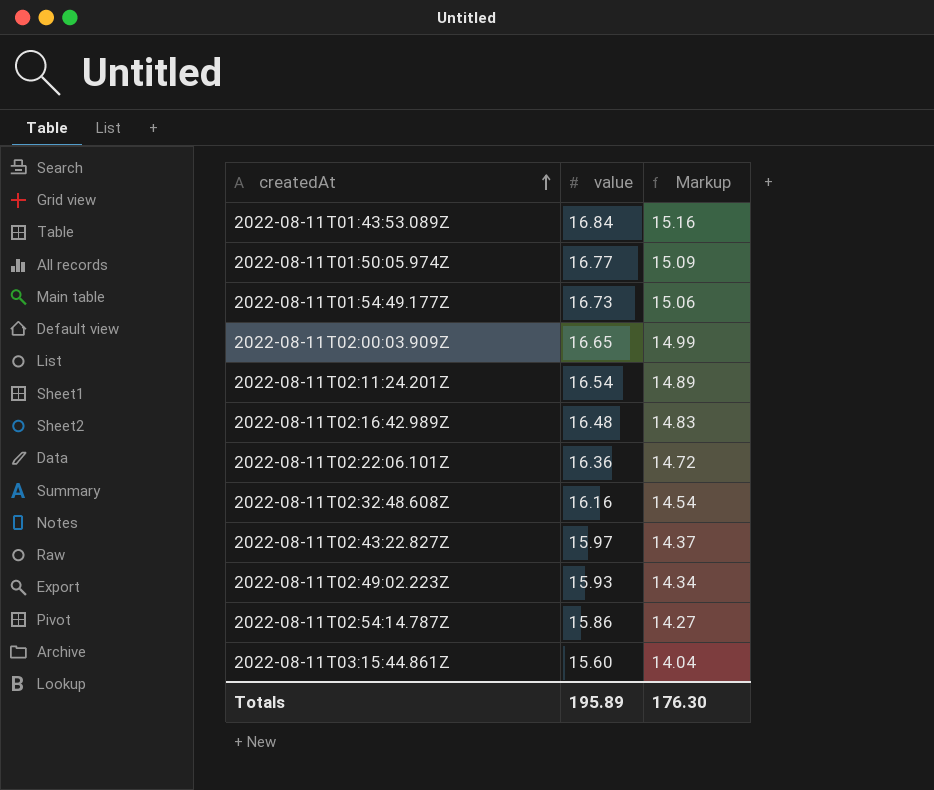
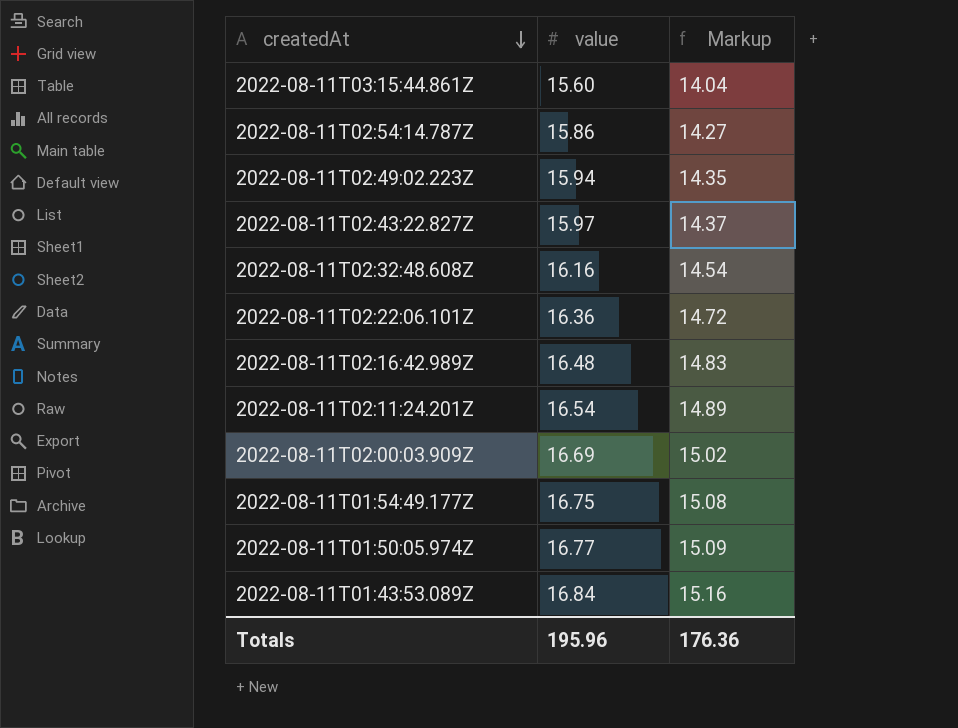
row order: createdAt ascending -> createdAt descending
2022-08-11T02:49:02.223Z | value: 15.93 -> 15.94
2022-08-11T02:49:02.223Z | Markup: 14.34 -> 14.35
2022-08-11T02:00:03.909Z | value: 16.65 -> 16.69
2022-08-11T02:00:03.909Z | Markup: 14.99 -> 15.02
2022-08-11T01:54:49.177Z | value: 16.73 -> 16.75
2022-08-11T01:54:49.177Z | Markup: 15.06 -> 15.08
Totals | value: 195.89 -> 195.96
Totals | Markup: 176.30 -> 176.36

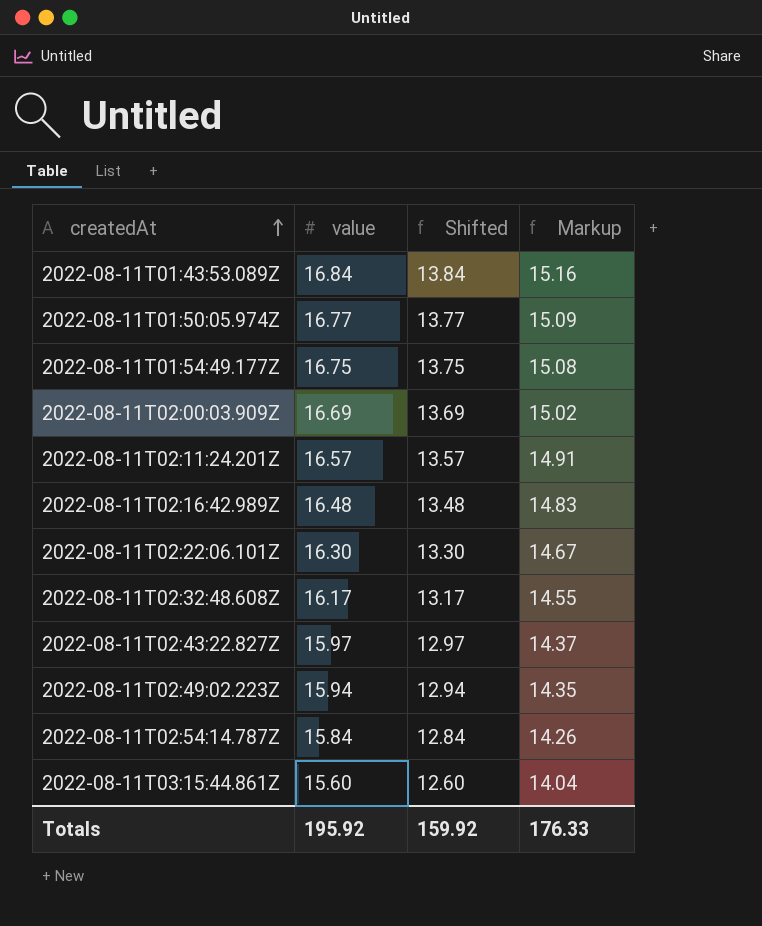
row order: createdAt descending -> createdAt ascending
column Shifted | formula: none -> [value] - 3
2022-08-11T02:11:24.201Z | value: 16.54 -> 16.57
2022-08-11T02:11:24.201Z | Markup: 14.89 -> 14.91
2022-08-11T02:22:06.101Z | value: 16.36 -> 16.30
2022-08-11T02:22:06.101Z | Markup: 14.72 -> 14.67
2022-08-11T02:32:48.608Z | value: 16.16 -> 16.17
2022-08-11T02:32:48.608Z | Markup: 14.54 -> 14.55
2022-08-11T02:54:14.787Z | value: 15.86 -> 15.84
2022-08-11T02:54:14.787Z | Markup: 14.27 -> 14.26
Totals | value: 195.96 -> 195.92
Totals | Markup: 176.36 -> 176.33

